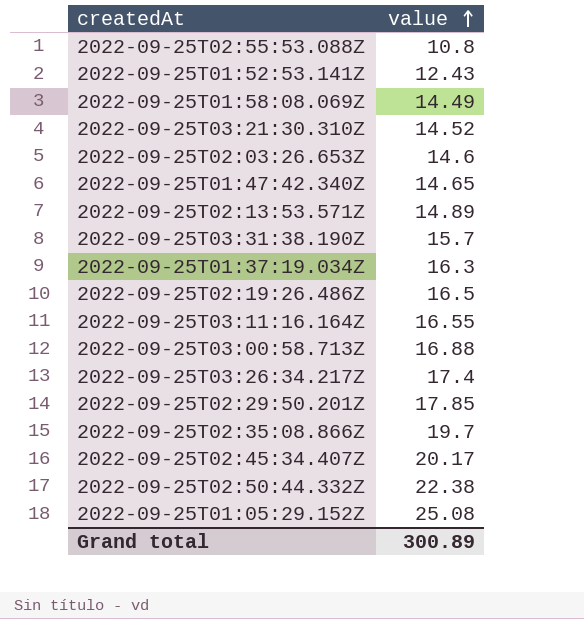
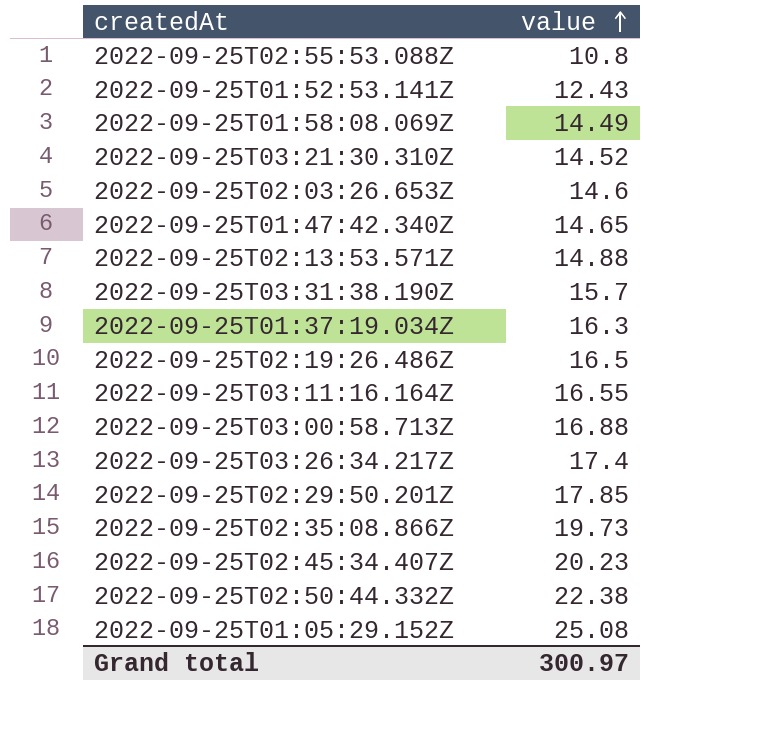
2022-09-25T02:13:53.571Z | value: 14.89 -> 14.88
2022-09-25T02:35:08.866Z | value: 19.7 -> 19.73
2022-09-25T02:45:34.407Z | value: 20.17 -> 20.23
Grand total | value: 300.89 -> 300.97

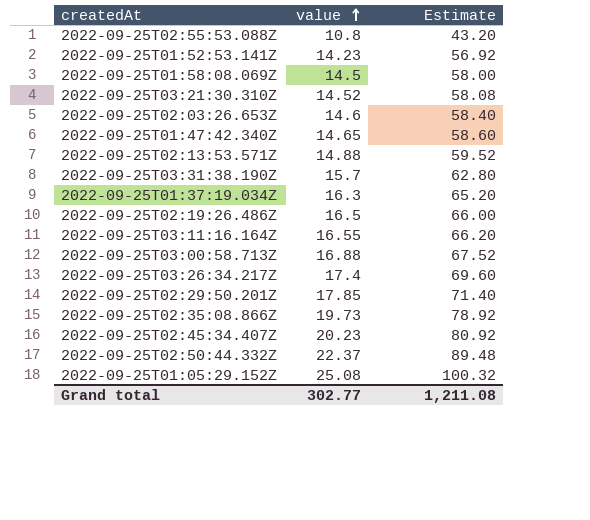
column Estimate | formula: none -> [value] * 4
2022-09-25T01:52:53.141Z | value: 12.43 -> 14.23
2022-09-25T01:58:08.069Z | value: 14.49 -> 14.5
2022-09-25T02:50:44.332Z | value: 22.38 -> 22.37
Grand total | value: 300.97 -> 302.77

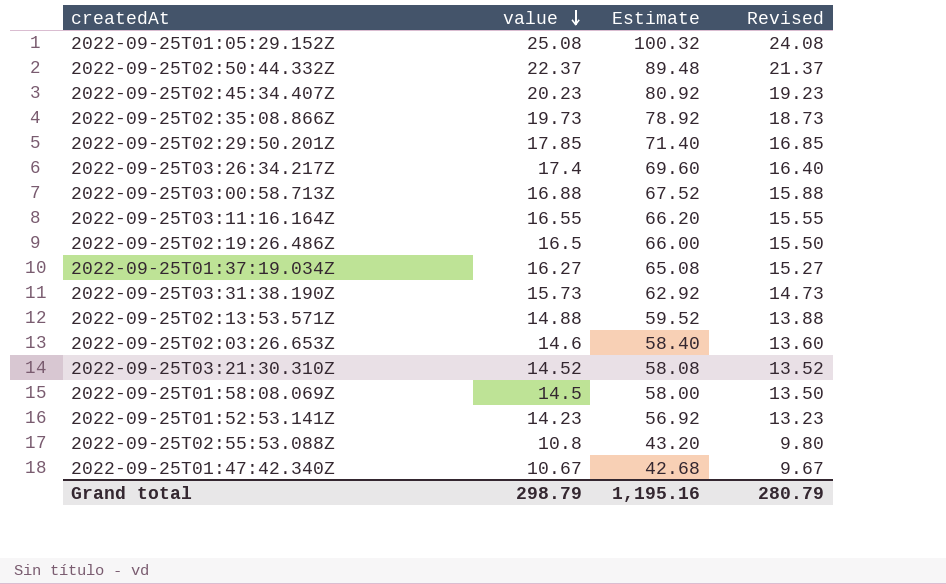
row order: value ascending -> value descending
column Revised | formula: none -> [value] - 1
2022-09-25T01:37:19.034Z | value: 16.3 -> 16.27
2022-09-25T01:37:19.034Z | Estimate: 65.20 -> 65.08
2022-09-25T03:31:38.190Z | value: 15.7 -> 15.73
2022-09-25T03:31:38.190Z | Estimate: 62.80 -> 62.92
2022-09-25T01:47:42.340Z | value: 14.65 -> 10.67
2022-09-25T01:47:42.340Z | Estimate: 58.60 -> 42.68
Grand total | value: 302.77 -> 298.79
Grand total | Estimate: 1,211.08 -> 1,195.16

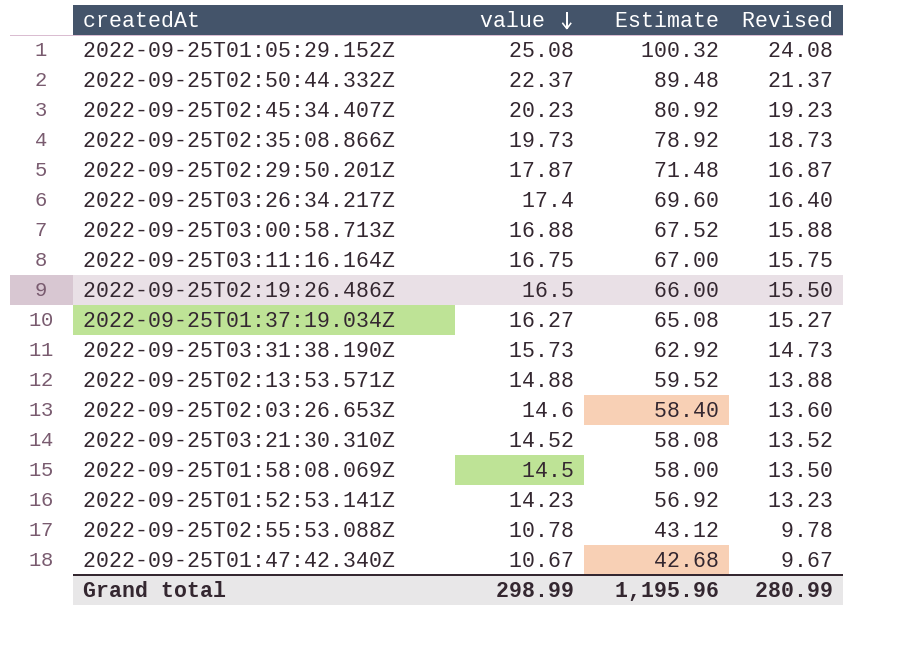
2022-09-25T02:29:50.201Z | value: 17.85 -> 17.87
2022-09-25T02:29:50.201Z | Estimate: 71.40 -> 71.48
2022-09-25T02:29:50.201Z | Revised: 16.85 -> 16.87
2022-09-25T03:11:16.164Z | value: 16.55 -> 16.75
2022-09-25T03:11:16.164Z | Estimate: 66.20 -> 67.00
2022-09-25T03:11:16.164Z | Revised: 15.55 -> 15.75
2022-09-25T02:55:53.088Z | value: 10.8 -> 10.78
2022-09-25T02:55:53.088Z | Estimate: 43.20 -> 43.12
2022-09-25T02:55:53.088Z | Revised: 9.80 -> 9.78
Grand total | value: 298.79 -> 298.99
Grand total | Estimate: 1,195.16 -> 1,195.96
Grand total | Revised: 280.79 -> 280.99

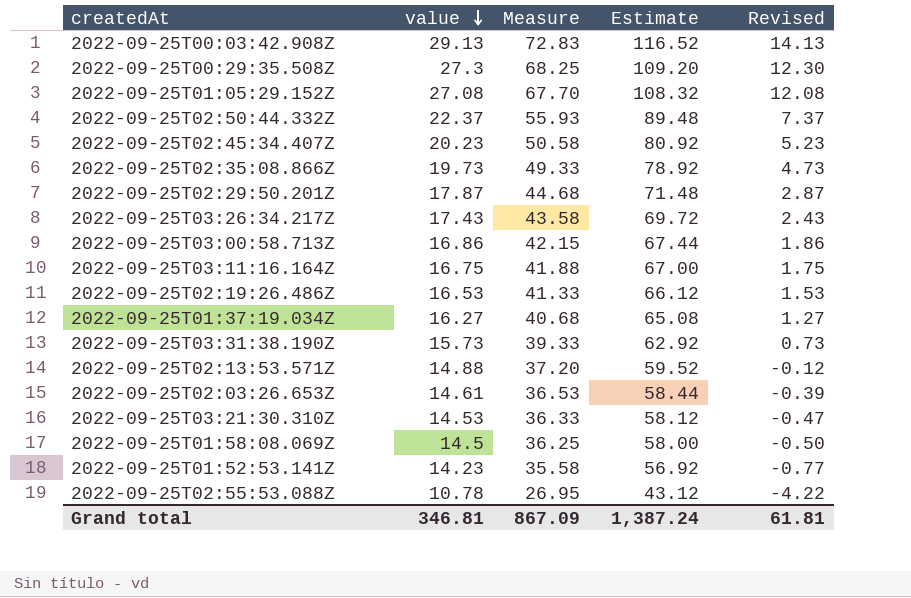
column Measure | formula: none -> [value] * 2.5
column Revised | formula: [value] - 1 -> [value] - 15
row 2022-09-25T01:47:42.340Z: 10.67 | 42.68 | 9.67 -> none
row 2022-09-25T00:03:42.908Z: none -> 29.13 | 72.83 | 116.52 | 14.13
row 2022-09-25T00:29:35.508Z: none -> 27.3 | 68.25 | 109.20 | 12.30
2022-09-25T01:05:29.152Z | value: 25.08 -> 27.08
2022-09-25T01:05:29.152Z | Estimate: 100.32 -> 108.32
2022-09-25T03:26:34.217Z | value: 17.4 -> 17.43
2022-09-25T03:26:34.217Z | Estimate: 69.60 -> 69.72
2022-09-25T03:00:58.713Z | value: 16.88 -> 16.86
2022-09-25T03:00:58.713Z | Estimate: 67.52 -> 67.44
2022-09-25T02:19:26.486Z | value: 16.5 -> 16.53
2022-09-25T02:19:26.486Z | Estimate: 66.00 -> 66.12
2022-09-25T02:03:26.653Z | value: 14.6 -> 14.61
2022-09-25T02:03:26.653Z | Estimate: 58.40 -> 58.44
2022-09-25T03:21:30.310Z | value: 14.52 -> 14.53
2022-09-25T03:21:30.310Z | Estimate: 58.08 -> 58.12
Grand total | value: 298.99 -> 346.81
Grand total | Estimate: 1,195.96 -> 1,387.24
Grand total | Revised: 280.99 -> 61.81

